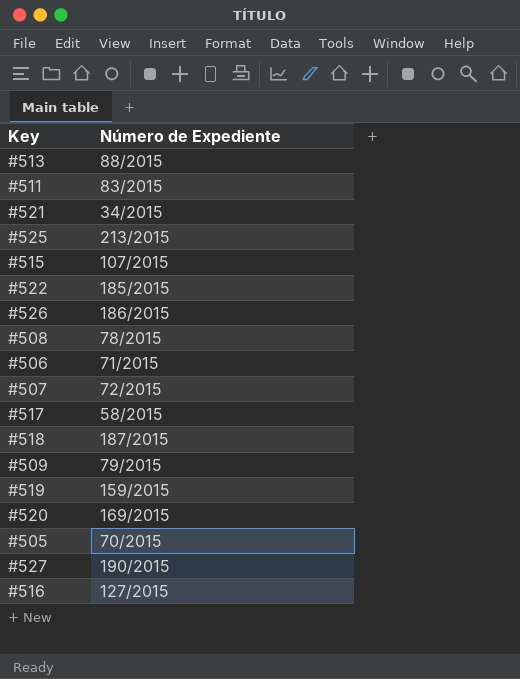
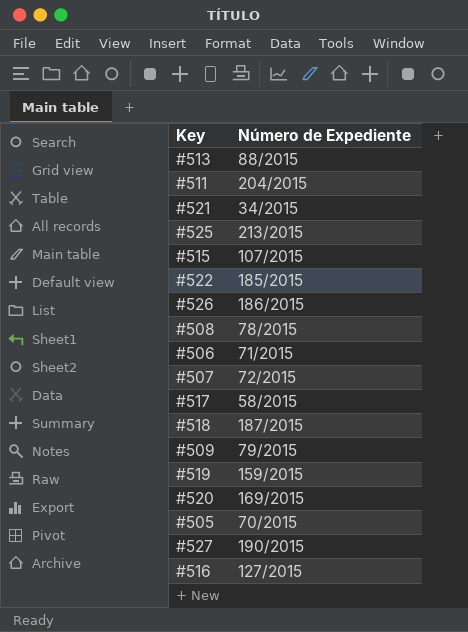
#511 | Número de Expediente: 83/2015 -> 204/2015

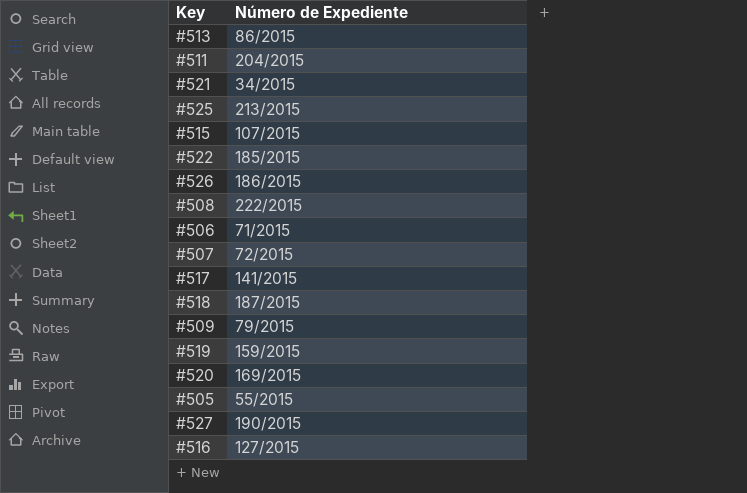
#513 | Número de Expediente: 88/2015 -> 86/2015
#508 | Número de Expediente: 78/2015 -> 222/2015
#517 | Número de Expediente: 58/2015 -> 141/2015
#505 | Número de Expediente: 70/2015 -> 55/2015

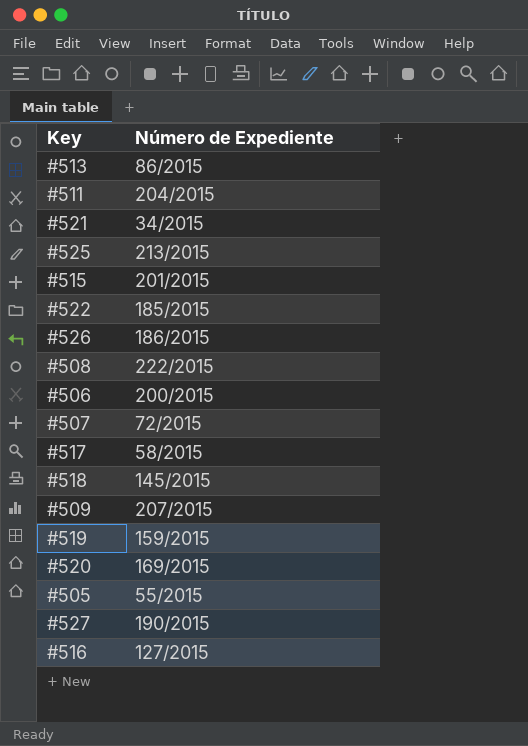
#515 | Número de Expediente: 107/2015 -> 201/2015
#506 | Número de Expediente: 71/2015 -> 200/2015
#517 | Número de Expediente: 141/2015 -> 58/2015
#518 | Número de Expediente: 187/2015 -> 145/2015
#509 | Número de Expediente: 79/2015 -> 207/2015

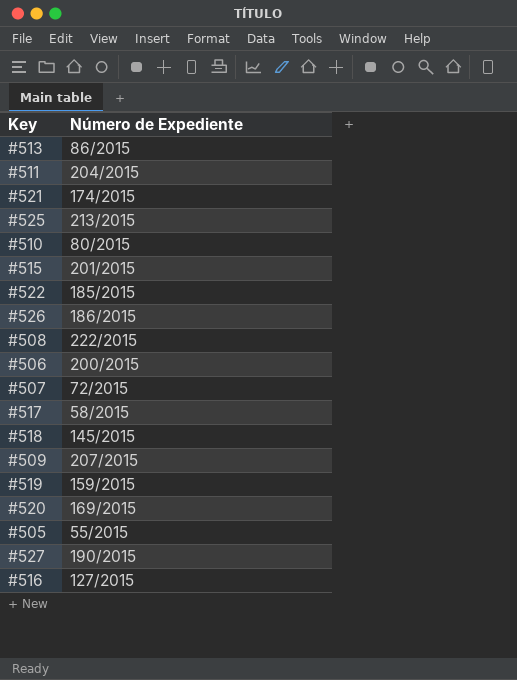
#521 | Número de Expediente: 34/2015 -> 174/2015
row #510: none -> 80/2015

